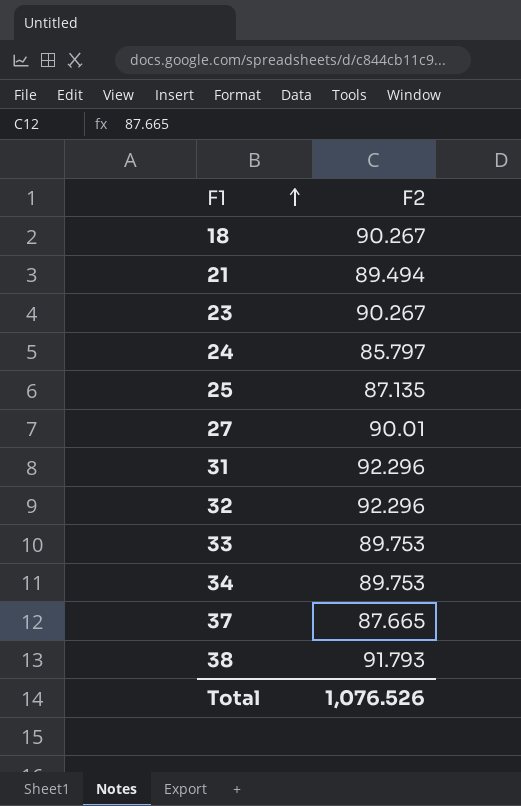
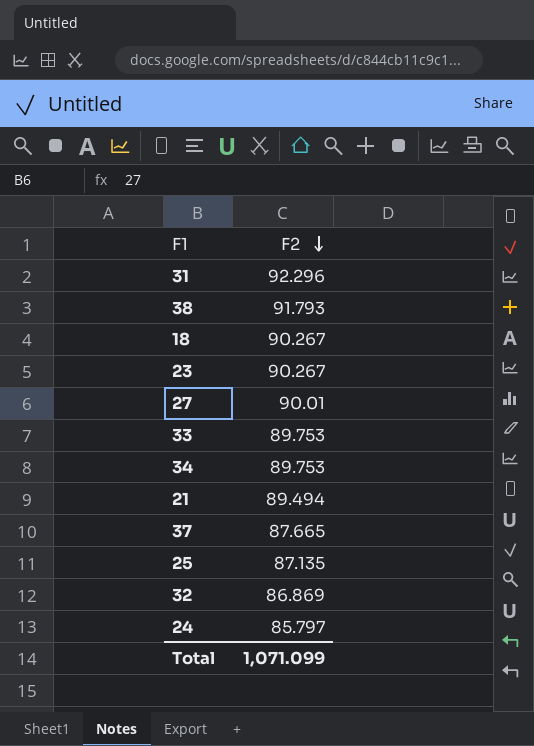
row order: F1 ascending -> F2 descending
32 | F2: 92.296 -> 86.869
Total | F2: 1,076.526 -> 1,071.099

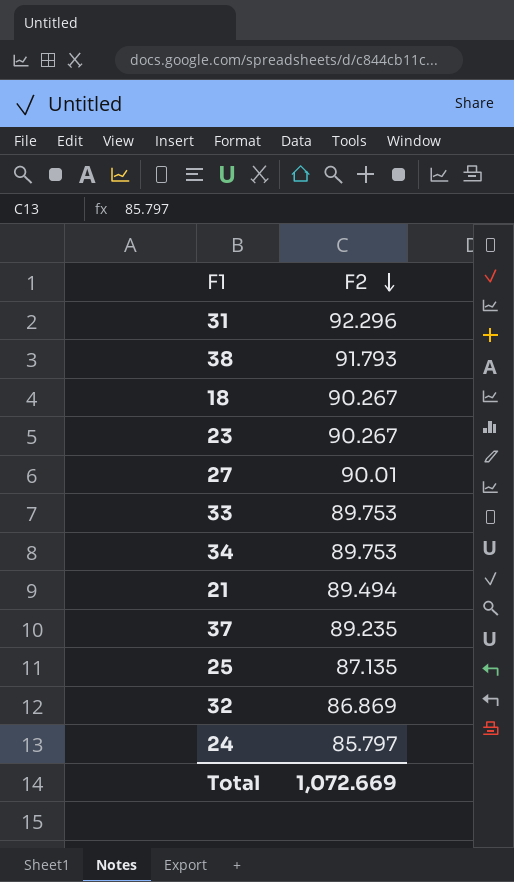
37 | F2: 87.665 -> 89.235
Total | F2: 1,071.099 -> 1,072.669

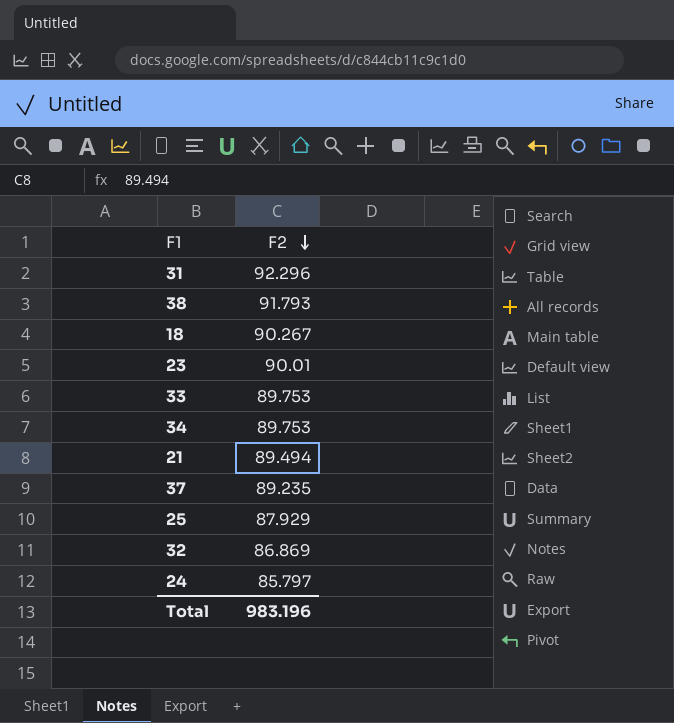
row 27: 90.01 -> none
23 | F2: 90.267 -> 90.01
25 | F2: 87.135 -> 87.929
Total | F2: 1,072.669 -> 983.196

